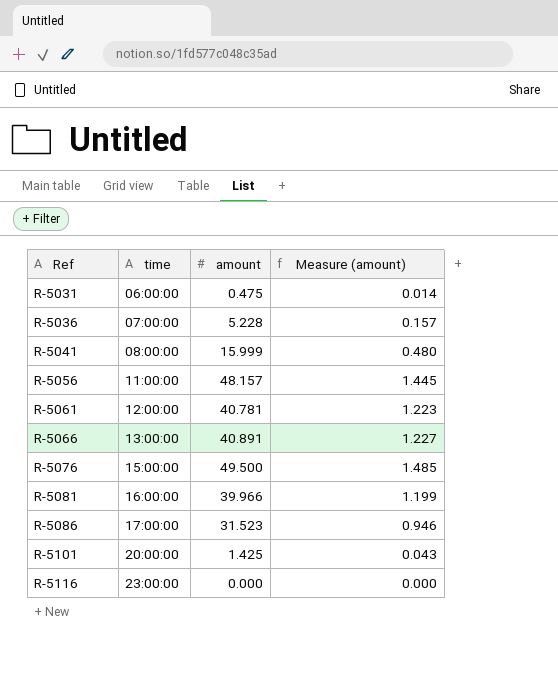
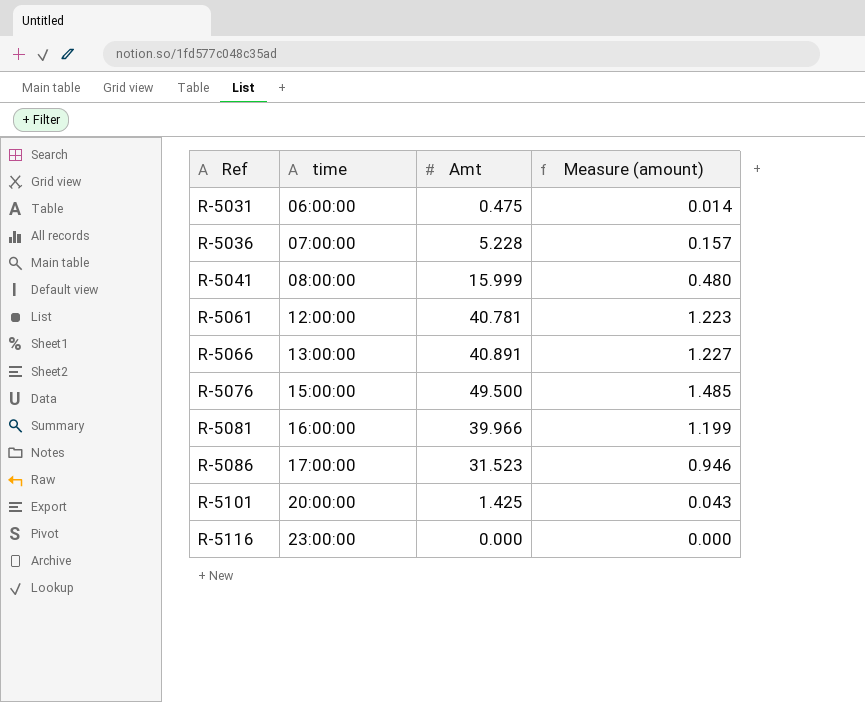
column name: amount -> Amt
row R-5056: 11:00:00 | 48.157 | 1.445 -> none

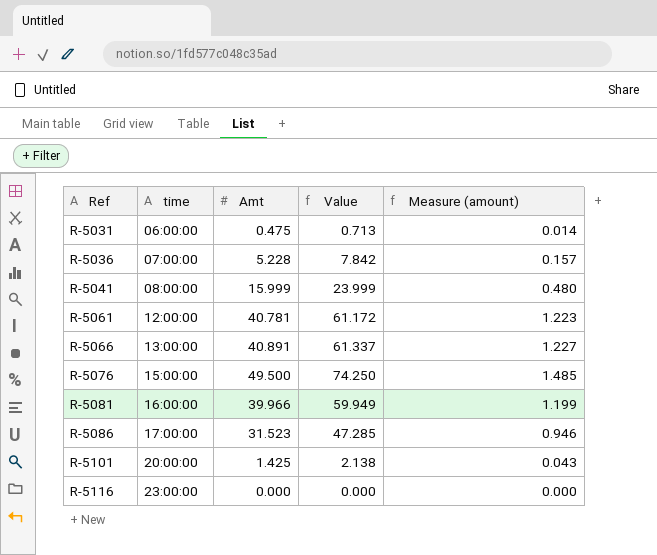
column Value | formula: none -> [Amt] * 1.5

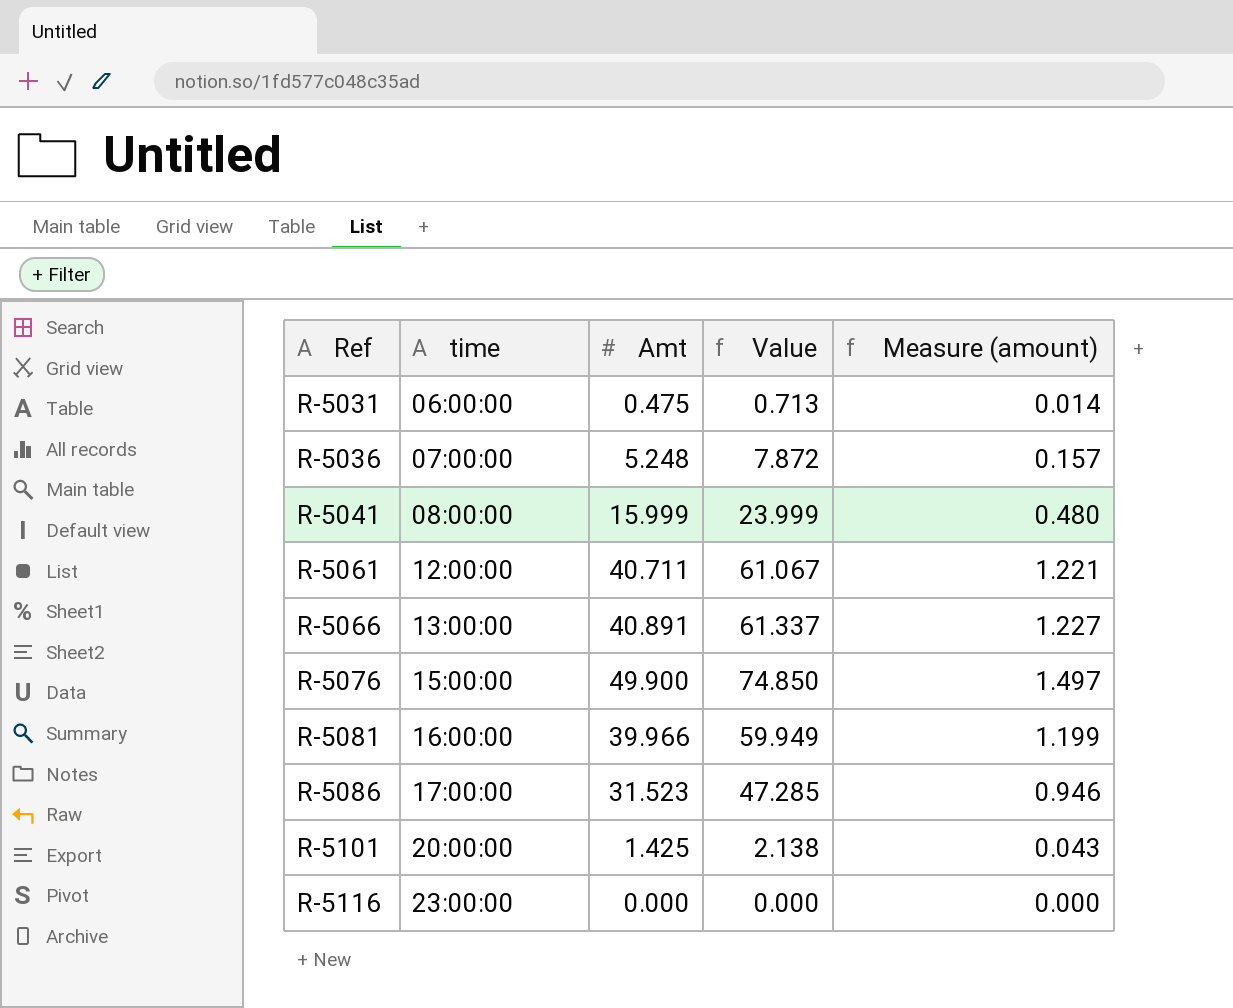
R-5036 | Amt: 5.228 -> 5.248
R-5036 | Value: 7.842 -> 7.872
R-5061 | Amt: 40.781 -> 40.711
R-5061 | Value: 61.172 -> 61.067
R-5061 | Measure (amount): 1.223 -> 1.221
R-5076 | Amt: 49.500 -> 49.900
R-5076 | Value: 74.250 -> 74.850
R-5076 | Measure (amount): 1.485 -> 1.497

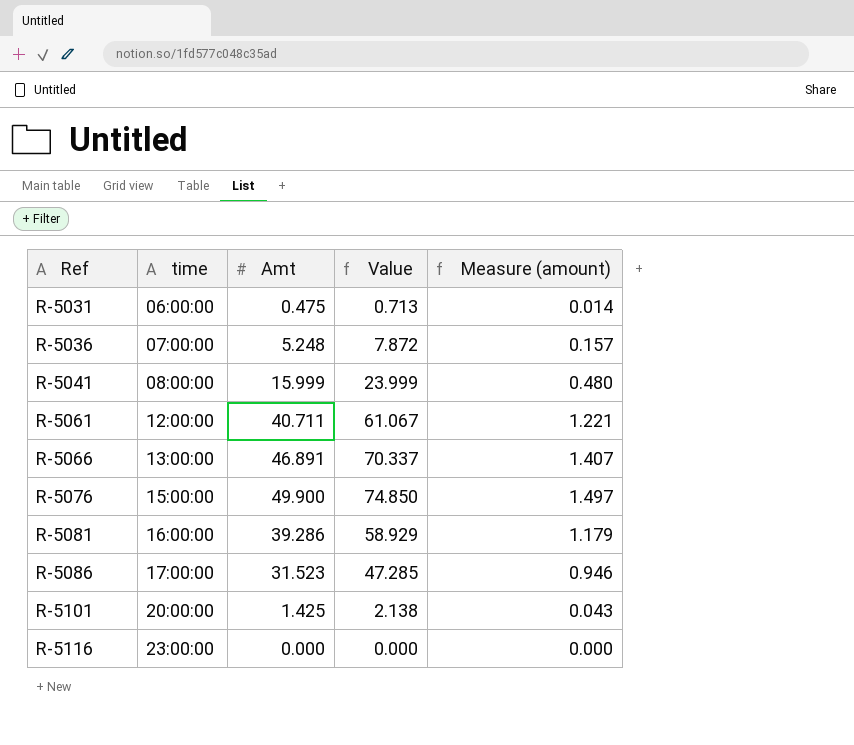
R-5066 | Amt: 40.891 -> 46.891
R-5066 | Value: 61.337 -> 70.337
R-5066 | Measure (amount): 1.227 -> 1.407
R-5081 | Amt: 39.966 -> 39.286
R-5081 | Value: 59.949 -> 58.929
R-5081 | Measure (amount): 1.199 -> 1.179

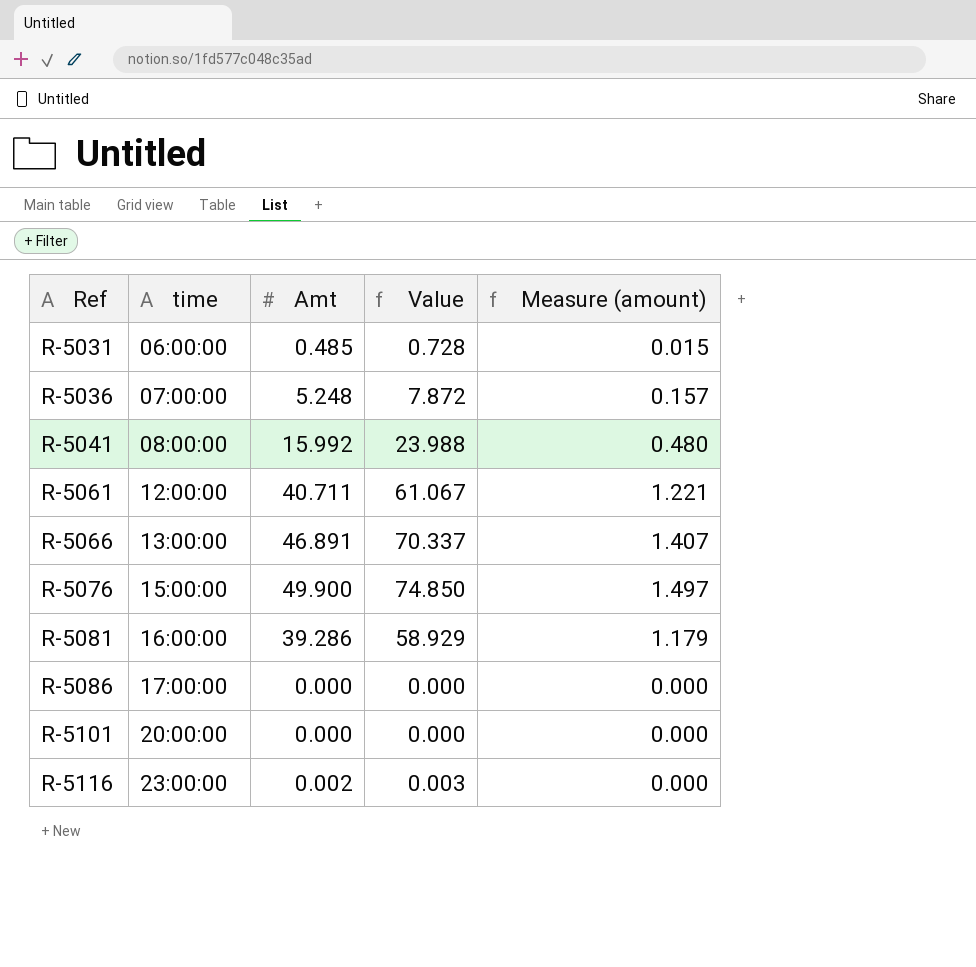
R-5031 | Amt: 0.475 -> 0.485
R-5031 | Value: 0.713 -> 0.728
R-5031 | Measure (amount): 0.014 -> 0.015
R-5041 | Amt: 15.999 -> 15.992
R-5041 | Value: 23.999 -> 23.988
R-5086 | Amt: 31.523 -> 0.000
R-5086 | Value: 47.285 -> 0.000
R-5086 | Measure (amount): 0.946 -> 0.000
R-5101 | Amt: 1.425 -> 0.000
R-5101 | Value: 2.138 -> 0.000
R-5101 | Measure (amount): 0.043 -> 0.000
R-5116 | Amt: 0.000 -> 0.002
R-5116 | Value: 0.000 -> 0.003

